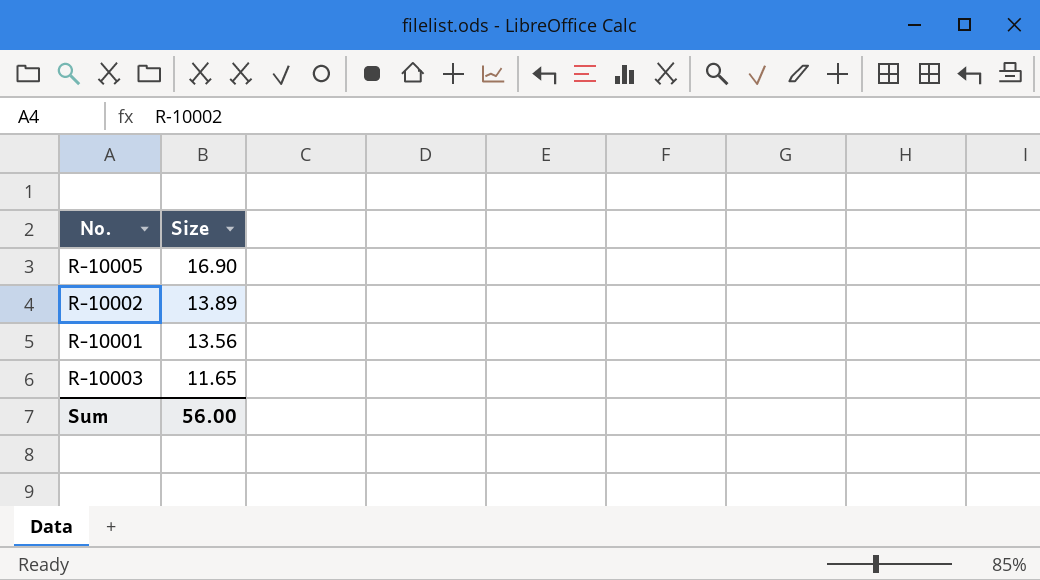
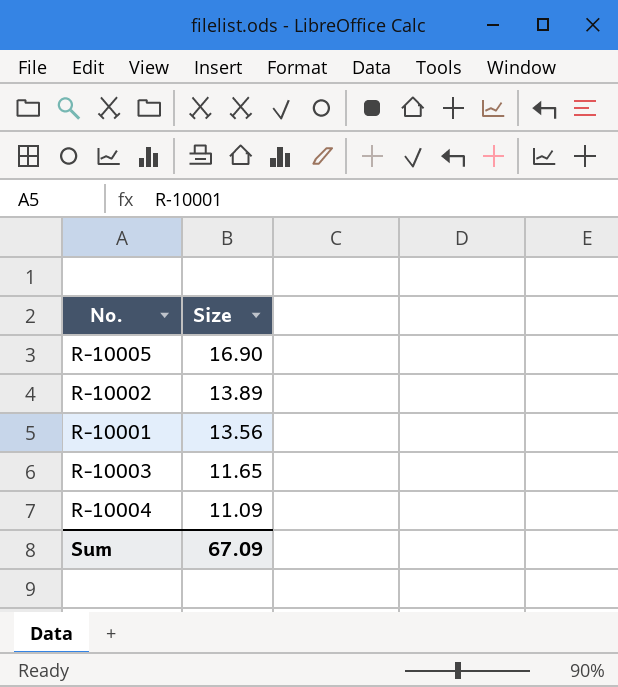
row R-10004: none -> 11.09
Sum | Size: 56.00 -> 67.09

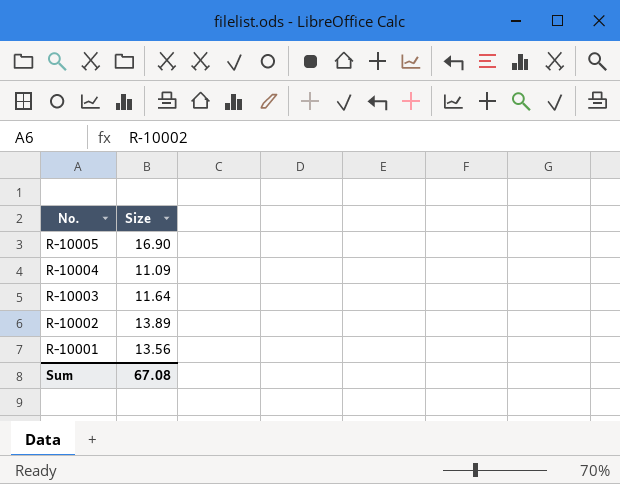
row order: Size descending -> No. descending
R-10003 | Size: 11.65 -> 11.64
Sum | Size: 67.09 -> 67.08

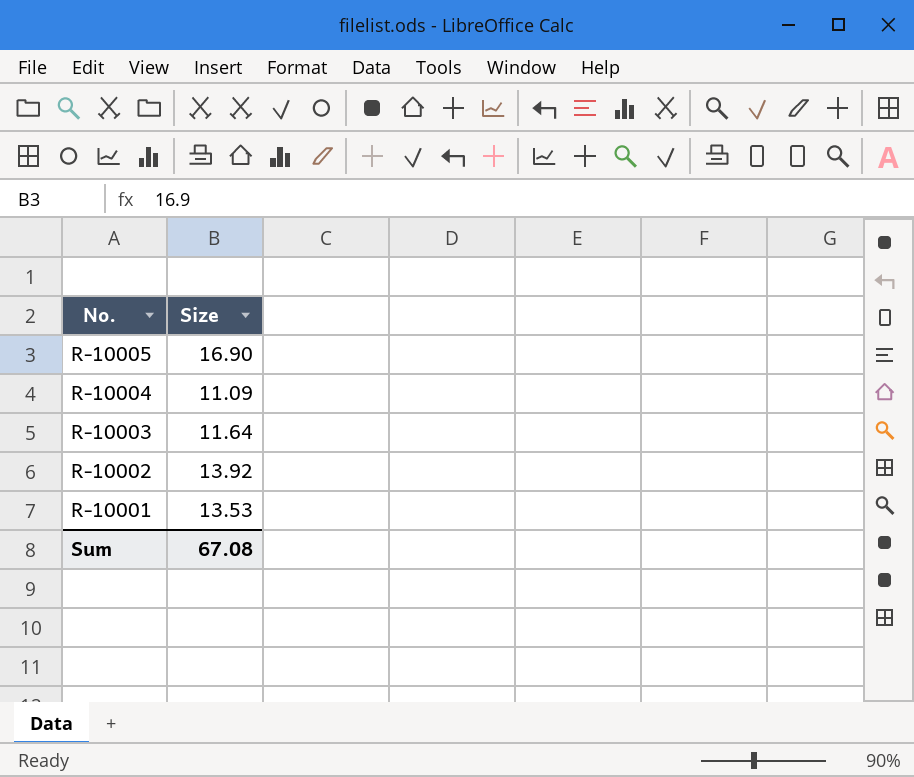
R-10002 | Size: 13.89 -> 13.92
R-10001 | Size: 13.56 -> 13.53

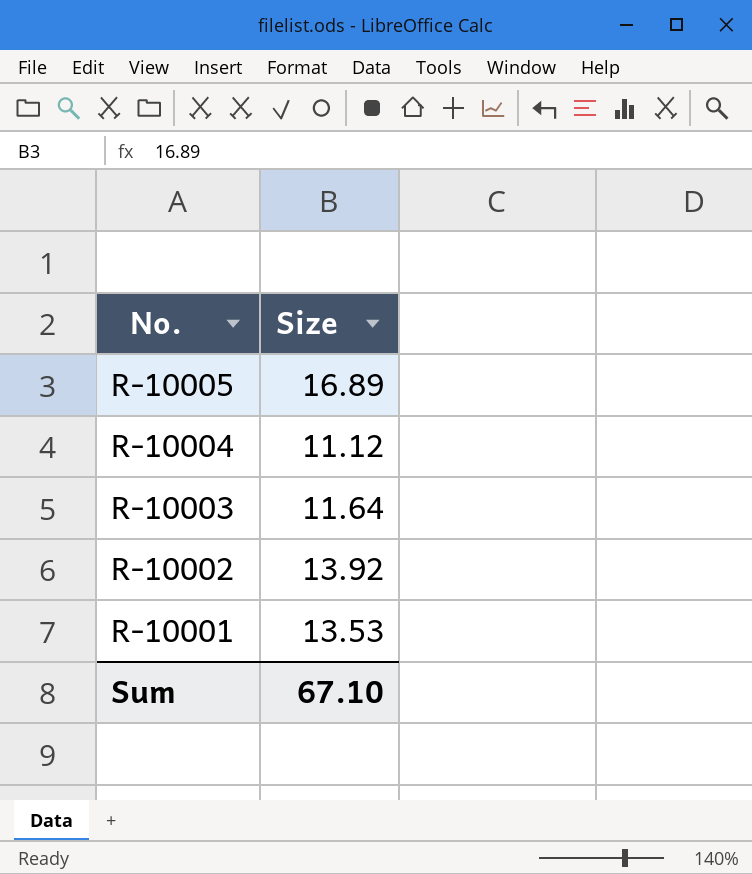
R-10005 | Size: 16.90 -> 16.89
R-10004 | Size: 11.09 -> 11.12
Sum | Size: 67.08 -> 67.10

